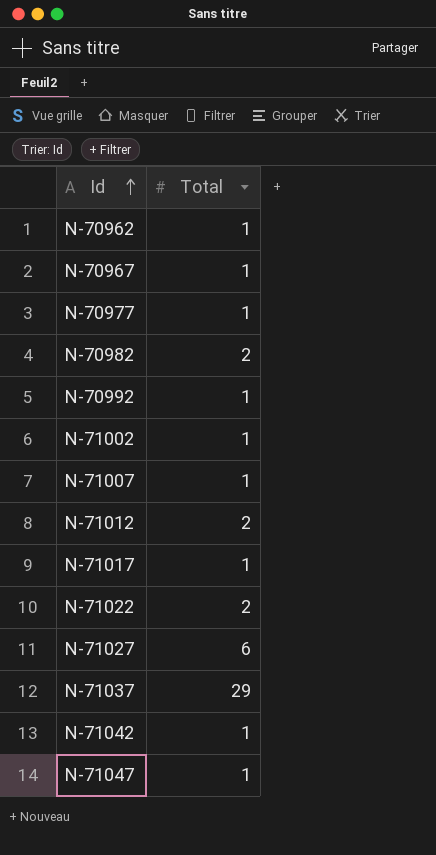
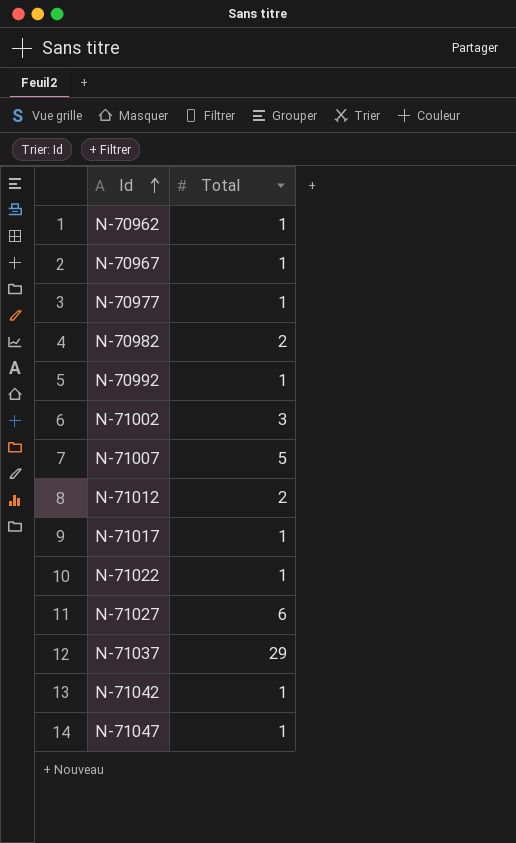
N-71002 | Total: 1 -> 3
N-71007 | Total: 1 -> 5
N-71022 | Total: 2 -> 1

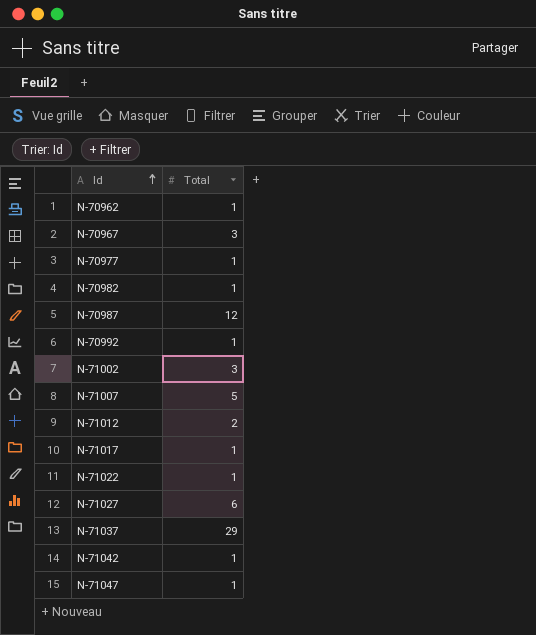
N-70967 | Total: 1 -> 3
N-70982 | Total: 2 -> 1
row N-70987: none -> 12

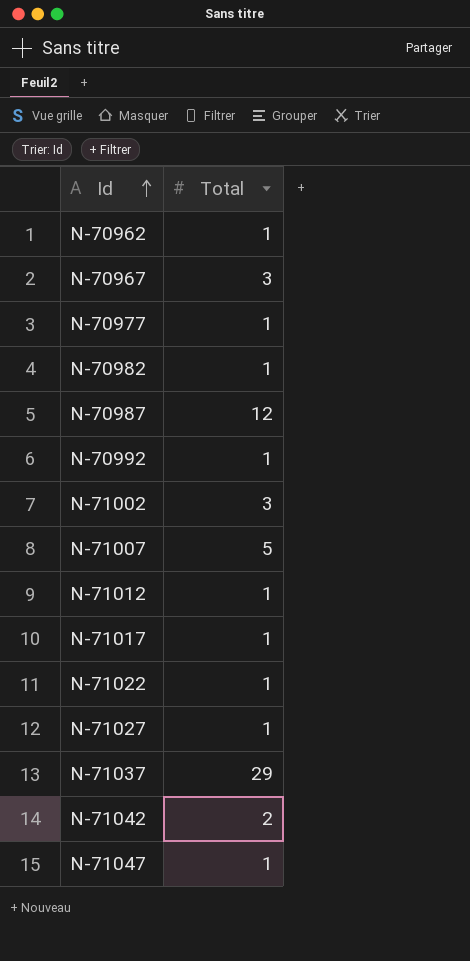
N-71012 | Total: 2 -> 1
N-71027 | Total: 6 -> 1
N-71042 | Total: 1 -> 2

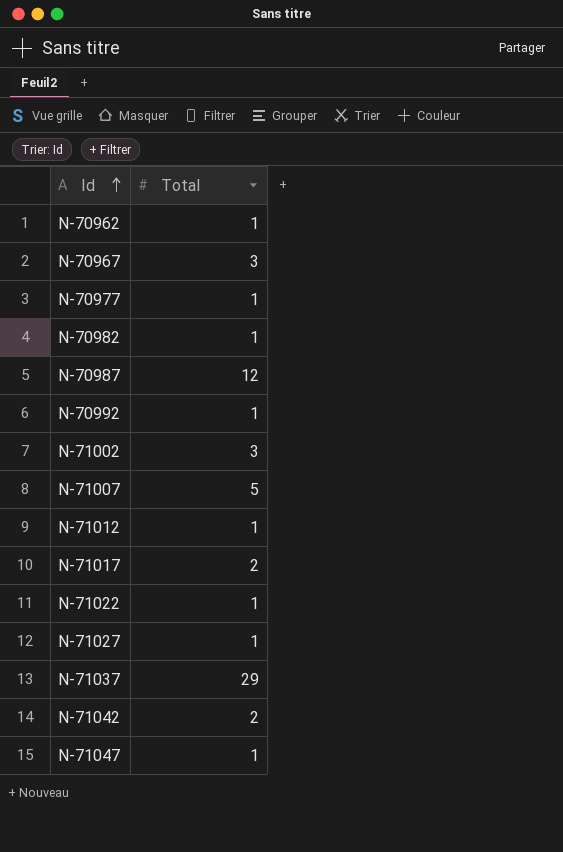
N-71017 | Total: 1 -> 2

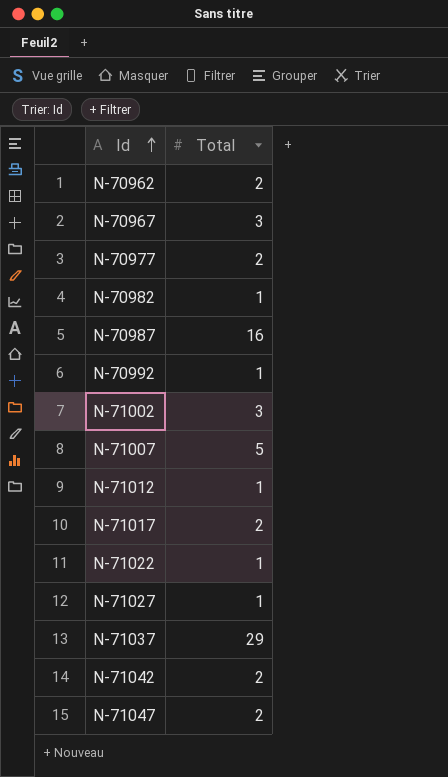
N-70962 | Total: 1 -> 2
N-70977 | Total: 1 -> 2
N-70987 | Total: 12 -> 16
N-71047 | Total: 1 -> 2

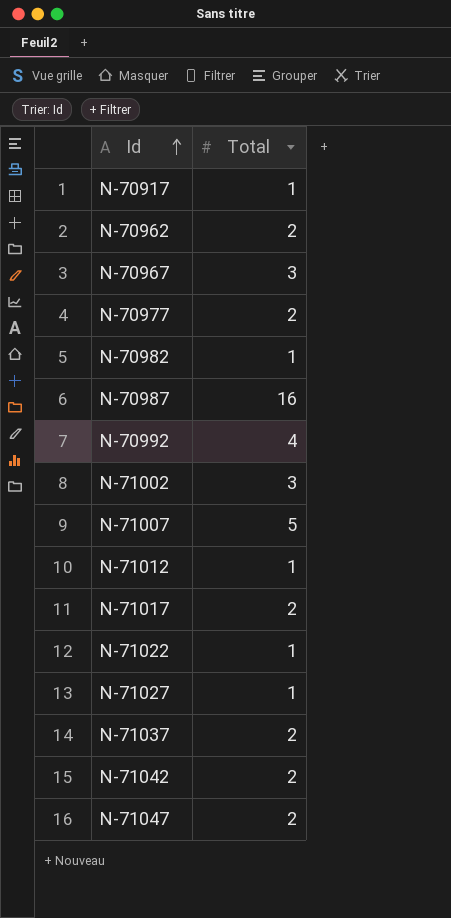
row N-70917: none -> 1
N-70992 | Total: 1 -> 4
N-71037 | Total: 29 -> 2

